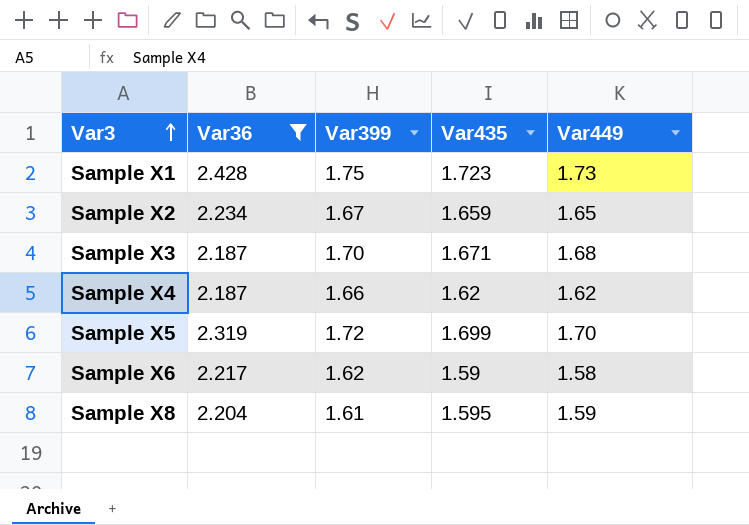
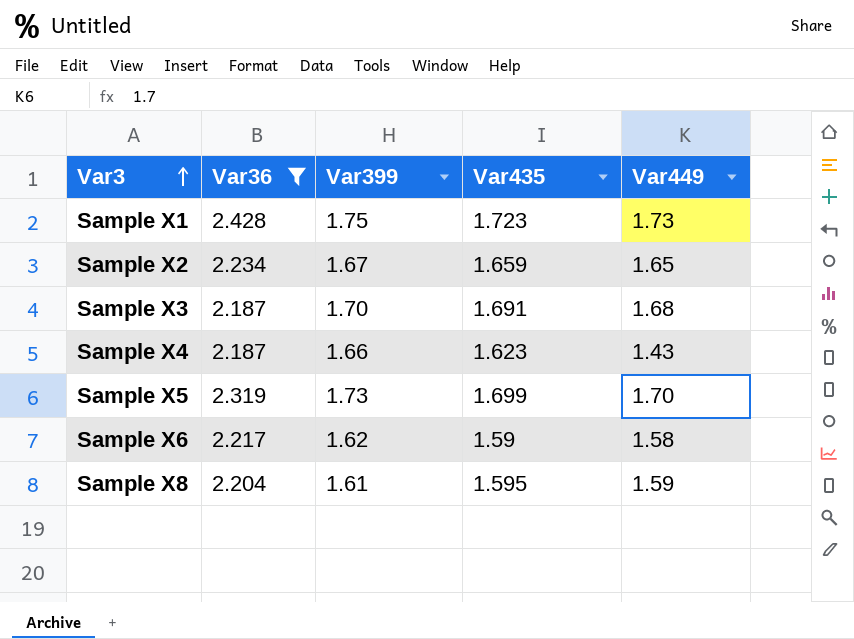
Sample X3 | Var435: 1.671 -> 1.691
Sample X4 | Var435: 1.62 -> 1.623
Sample X4 | Var449: 1.62 -> 1.43
Sample X5 | Var399: 1.72 -> 1.73

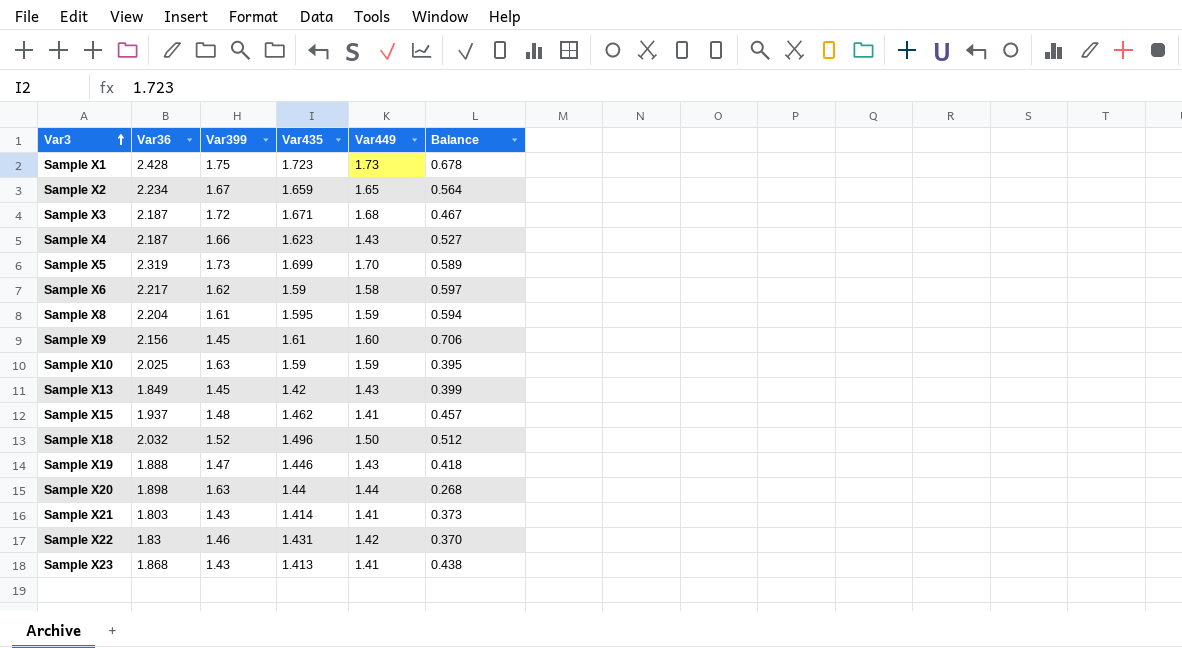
filter: Var36 >= 2.187 -> none
column Balance | formula: none -> [Var36] - [Var399]
Sample X3 | Var399: 1.70 -> 1.72
Sample X3 | Var435: 1.691 -> 1.671

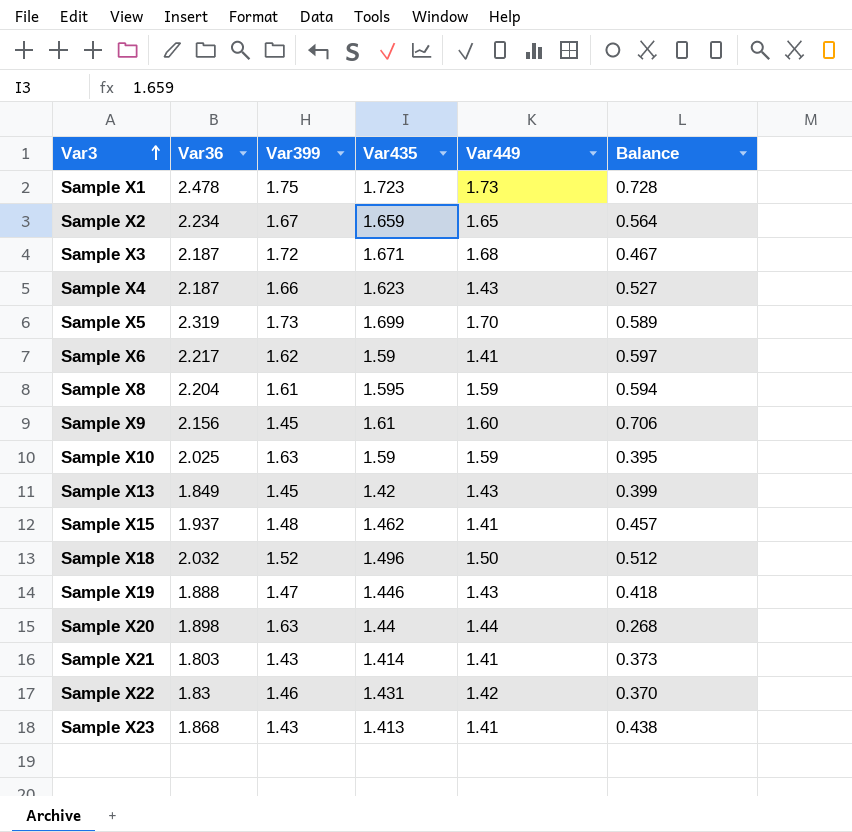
Sample X1 | Var36: 2.428 -> 2.478
Sample X1 | Balance: 0.678 -> 0.728
Sample X6 | Var449: 1.58 -> 1.41

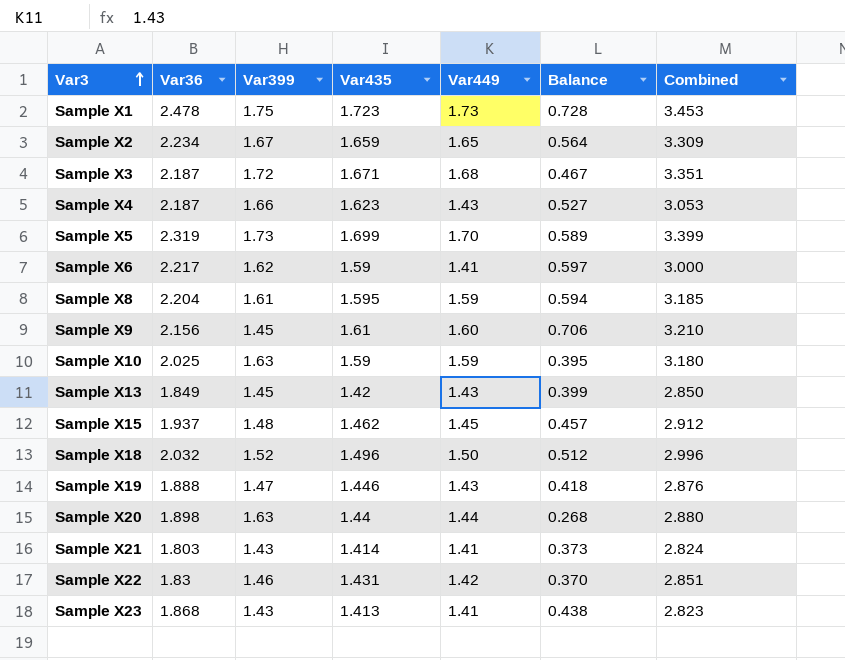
column Combined | formula: none -> [Var435] + [Var449]
Sample X15 | Var449: 1.41 -> 1.45

